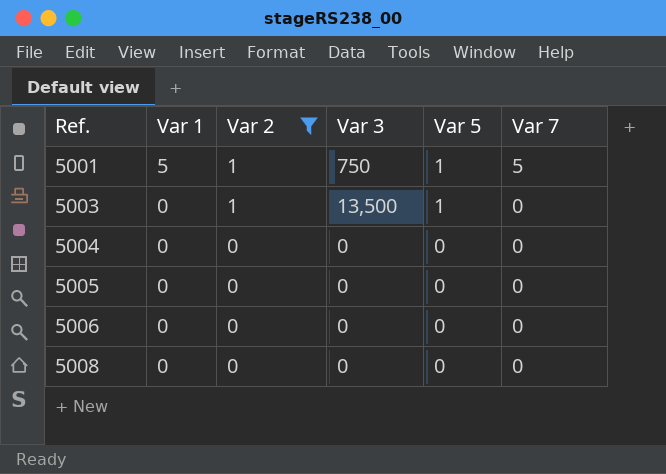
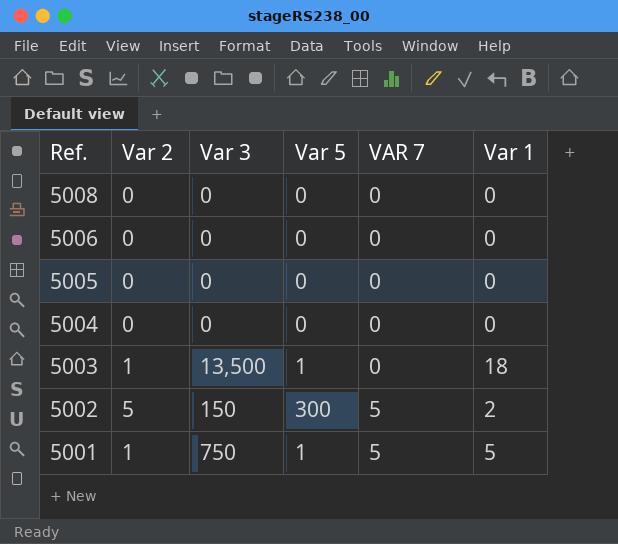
filter: Var 2 != 5 -> none
row order: Ref. ascending -> Ref. descending
column name: Var 7 -> VAR 7
column Var 1 | position: 2 -> 6
5003 | Var 1: 0 -> 18

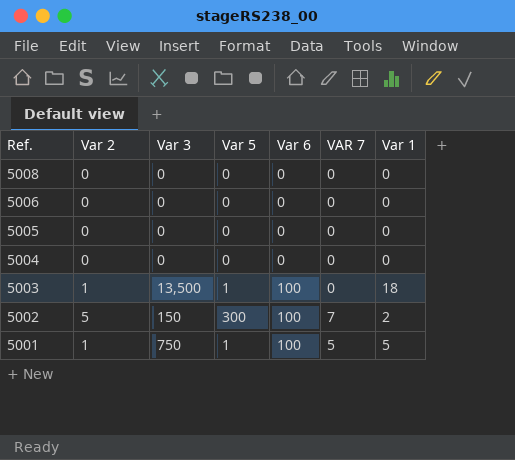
column Var 6 | position: none -> 5
5002 | VAR 7: 5 -> 7

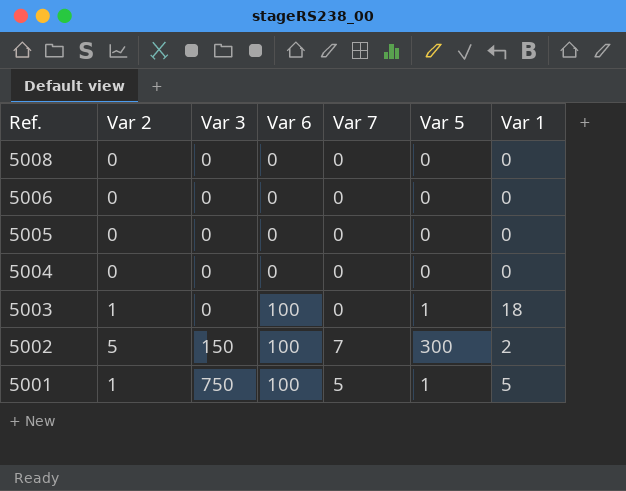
column name: VAR 7 -> Var 7
column Var 5 | position: 4 -> 6
5003 | Var 3: 13,500 -> 0

